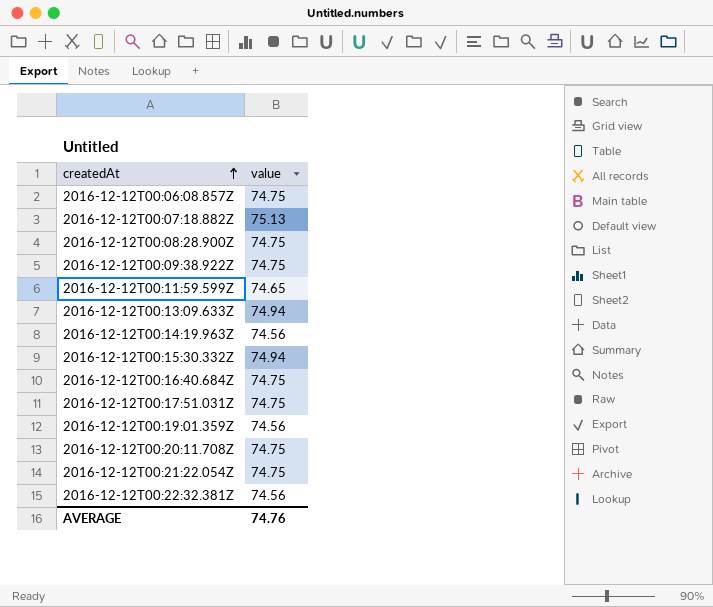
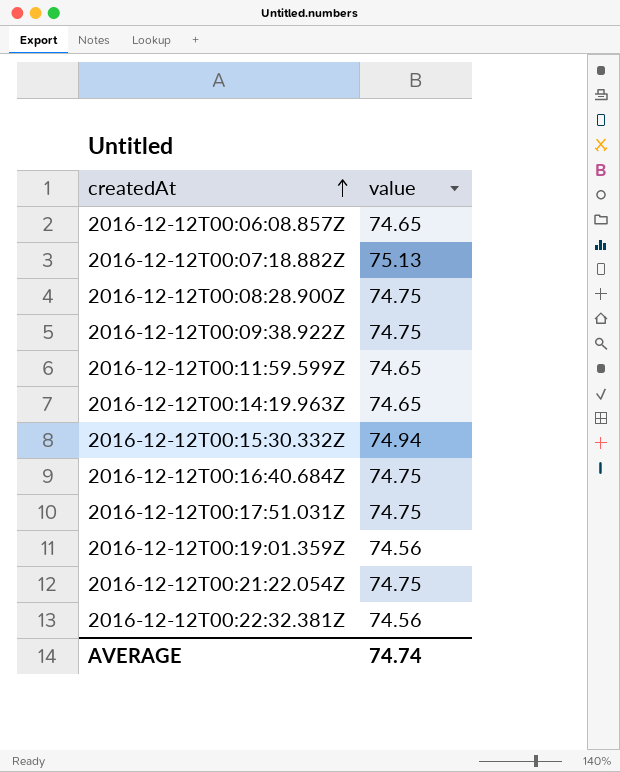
row 2016-12-12T00:13:09.633Z: 74.94 -> none
row 2016-12-12T00:20:11.708Z: 74.75 -> none
2016-12-12T00:06:08.857Z | value: 74.75 -> 74.65
2016-12-12T00:14:19.963Z | value: 74.56 -> 74.65
AVERAGE | value: 74.76 -> 74.74

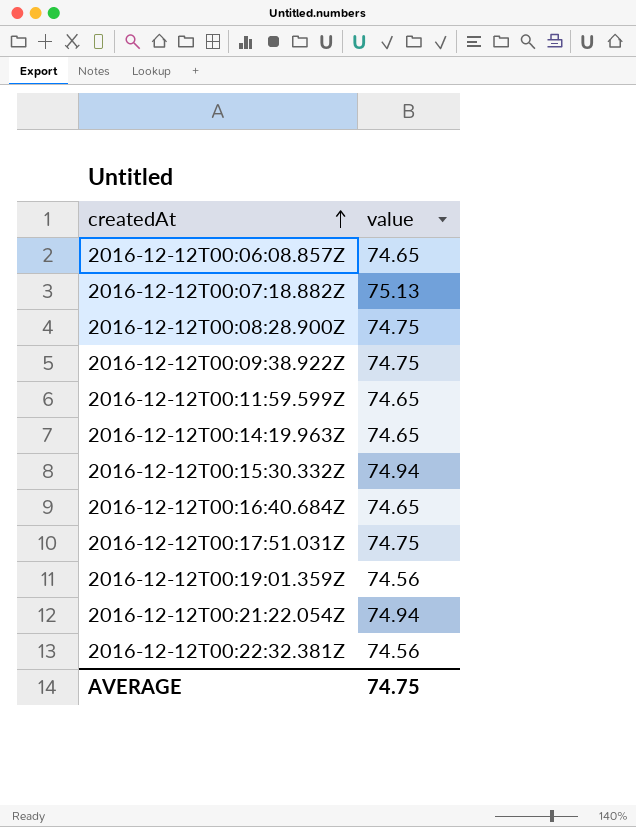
2016-12-12T00:16:40.684Z | value: 74.75 -> 74.65
2016-12-12T00:21:22.054Z | value: 74.75 -> 74.94
AVERAGE | value: 74.74 -> 74.75

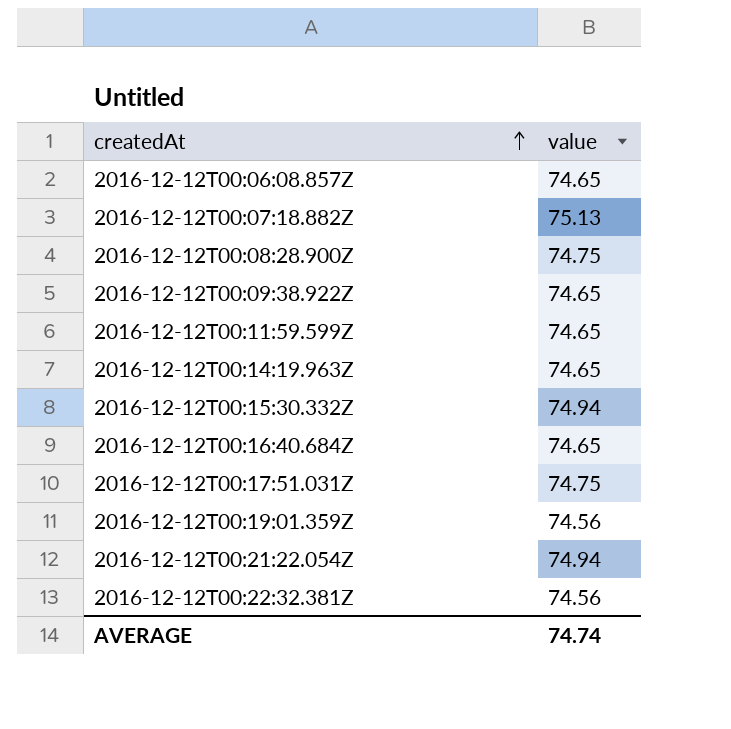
2016-12-12T00:09:38.922Z | value: 74.75 -> 74.65
AVERAGE | value: 74.75 -> 74.74

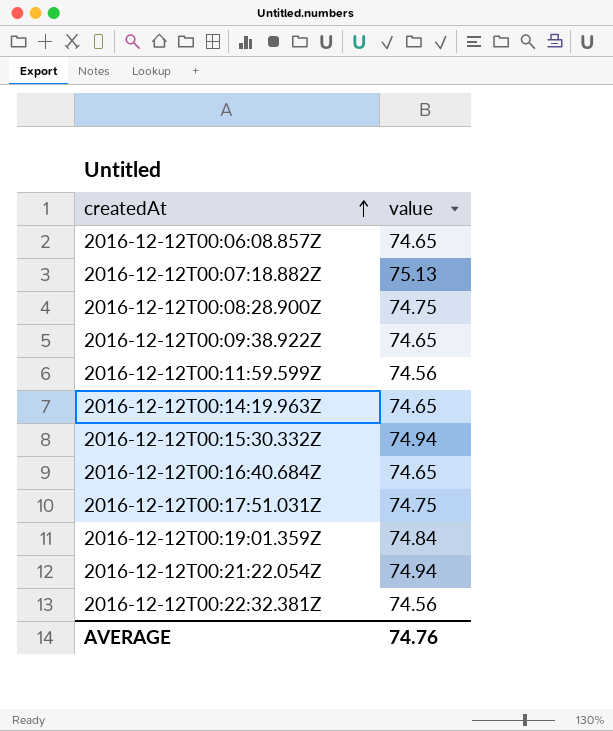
2016-12-12T00:11:59.599Z | value: 74.65 -> 74.56
2016-12-12T00:19:01.359Z | value: 74.56 -> 74.84
AVERAGE | value: 74.74 -> 74.76

